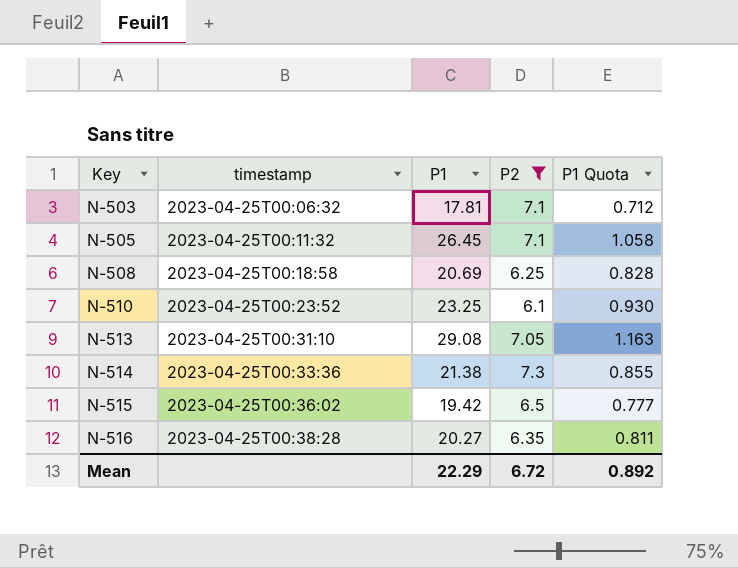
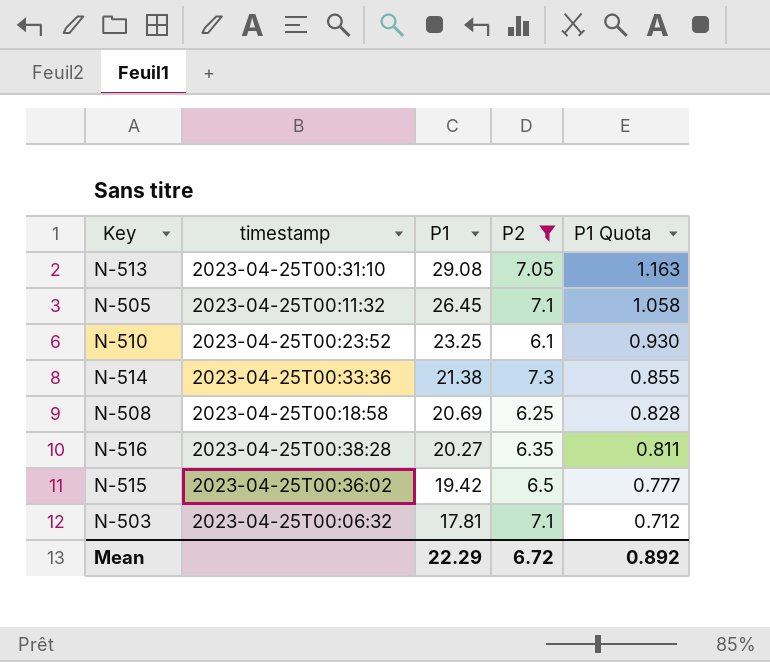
row order: Key ascending -> P1 descending

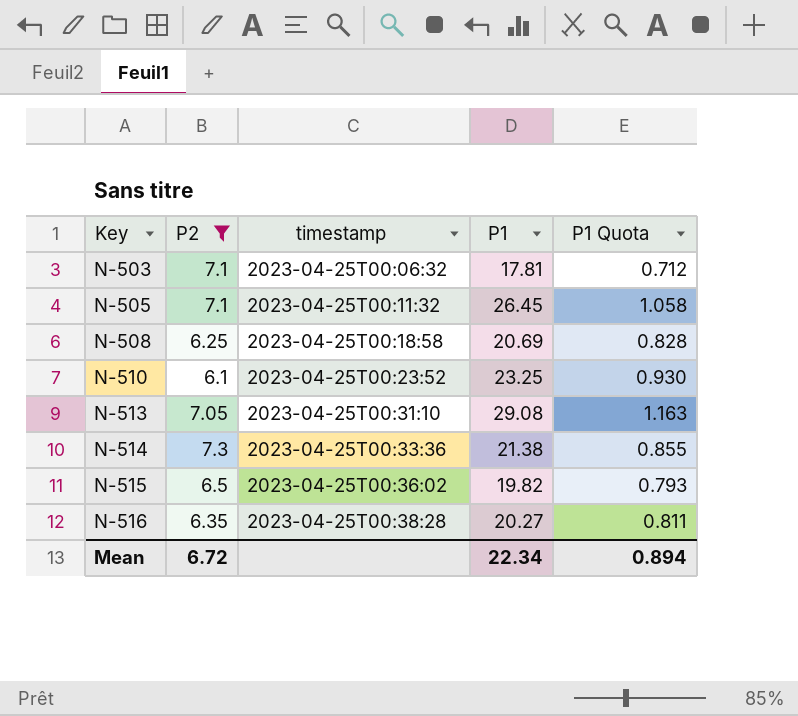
row order: P1 descending -> Key ascending
column P2 | position: 4 -> 2
N-515 | P1: 19.42 -> 19.82
N-515 | P1 Quota: 0.777 -> 0.793
Mean | P1: 22.29 -> 22.34
Mean | P1 Quota: 0.892 -> 0.894

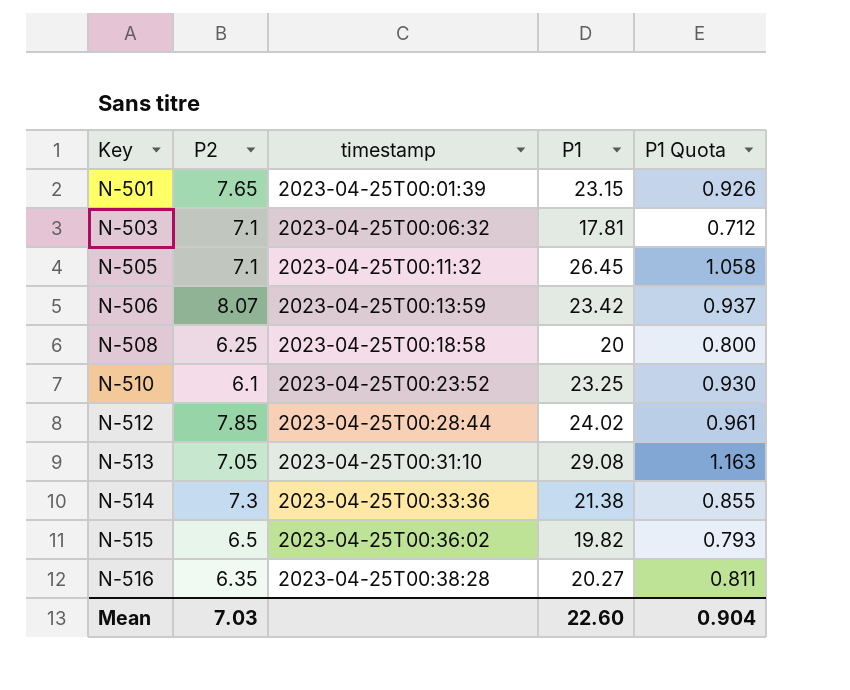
filter: P2 <= 7.3 -> none
N-508 | P1: 20.69 -> 20
N-508 | P1 Quota: 0.828 -> 0.800
Mean | P2: 6.72 -> 7.03
Mean | P1: 22.34 -> 22.60
Mean | P1 Quota: 0.894 -> 0.904

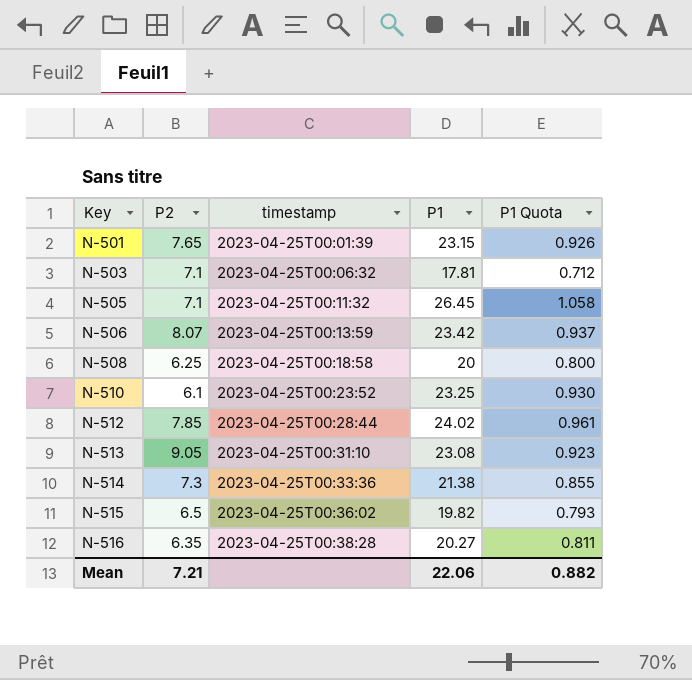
N-513 | P2: 7.05 -> 9.05
N-513 | P1: 29.08 -> 23.08
N-513 | P1 Quota: 1.163 -> 0.923
Mean | P2: 7.03 -> 7.21
Mean | P1: 22.60 -> 22.06
Mean | P1 Quota: 0.904 -> 0.882

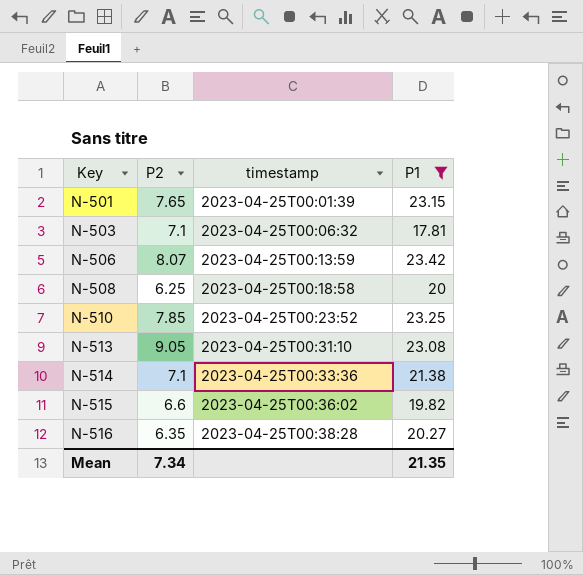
filter: none -> P1 <= 23.42
column P1 Quota | formula: [P1] * 0.04 -> none
N-510 | P2: 6.1 -> 7.85
N-514 | P2: 7.3 -> 7.1
N-515 | P2: 6.5 -> 6.6
Mean | P2: 7.21 -> 7.34
Mean | P1: 22.06 -> 21.35

